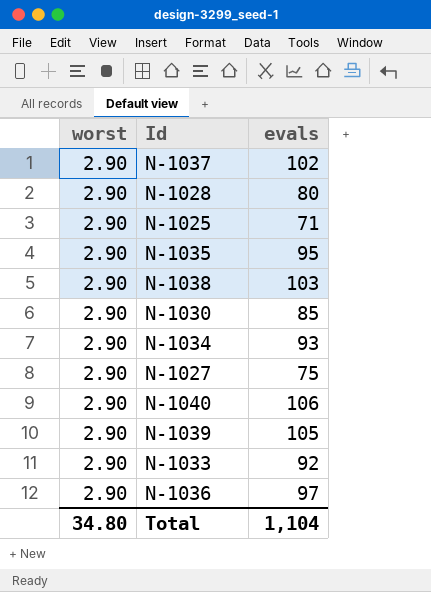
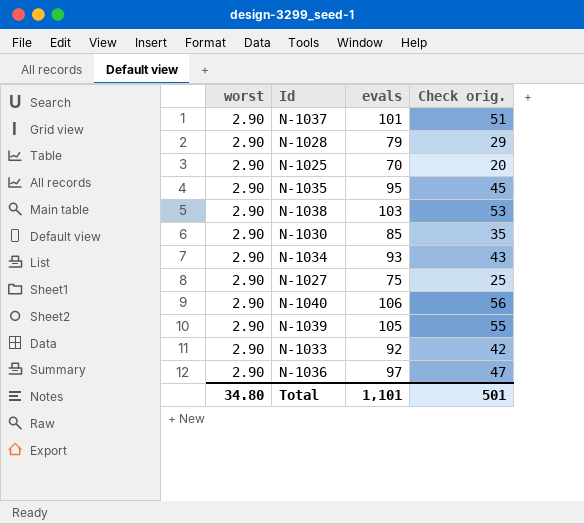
column Check orig. | formula: none -> [evals] - 50
N-1037 | evals: 102 -> 101
N-1028 | evals: 80 -> 79
N-1025 | evals: 71 -> 70
Total | evals: 1,104 -> 1,101

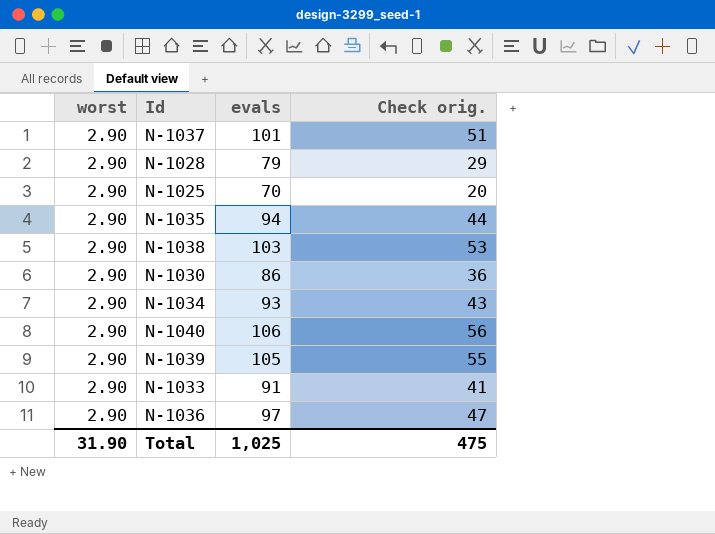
row N-1027: 2.90 | 75 | 25 -> none
N-1035 | evals: 95 -> 94
N-1035 | Check orig.: 45 -> 44
N-1030 | evals: 85 -> 86
N-1030 | Check orig.: 35 -> 36
N-1033 | evals: 92 -> 91
N-1033 | Check orig.: 42 -> 41
Total | worst: 34.80 -> 31.90
Total | evals: 1,101 -> 1,025
Total | Check orig.: 501 -> 475

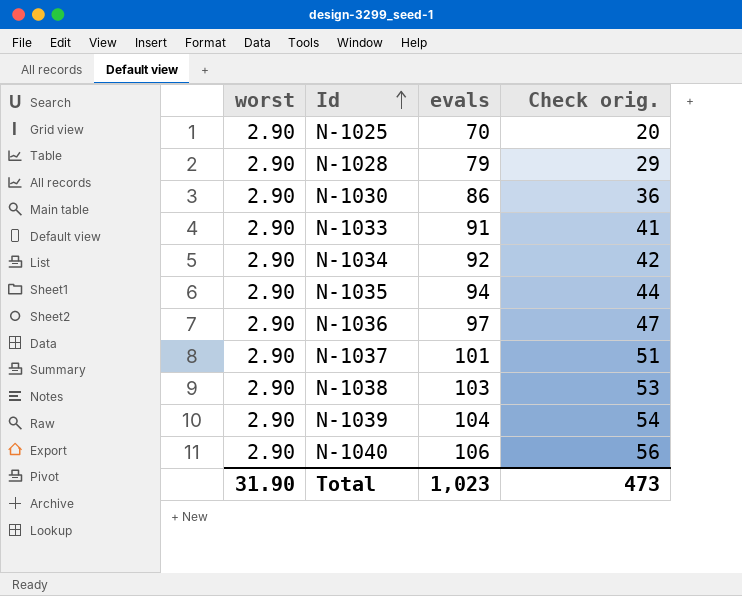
row order: none -> Id ascending
N-1034 | evals: 93 -> 92
N-1034 | Check orig.: 43 -> 42
N-1039 | evals: 105 -> 104
N-1039 | Check orig.: 55 -> 54
Total | evals: 1,025 -> 1,023
Total | Check orig.: 475 -> 473

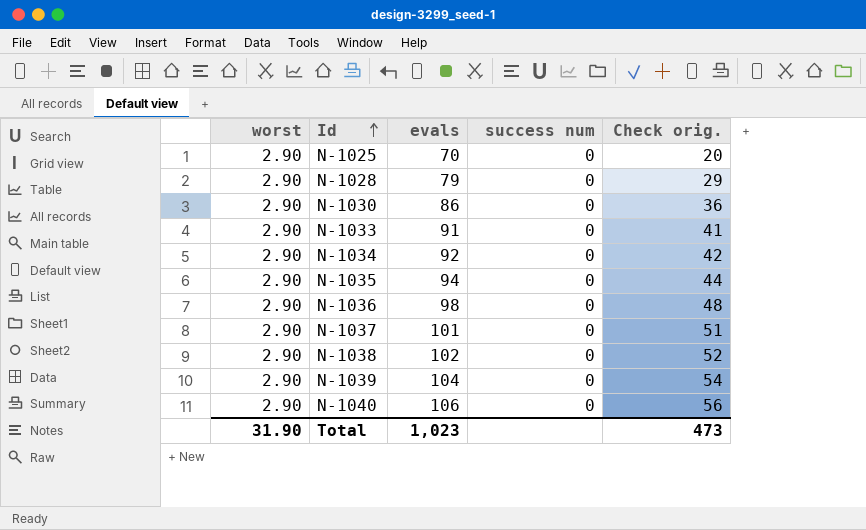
column success num | position: none -> 4
N-1036 | evals: 97 -> 98
N-1036 | Check orig.: 47 -> 48
N-1038 | evals: 103 -> 102
N-1038 | Check orig.: 53 -> 52

